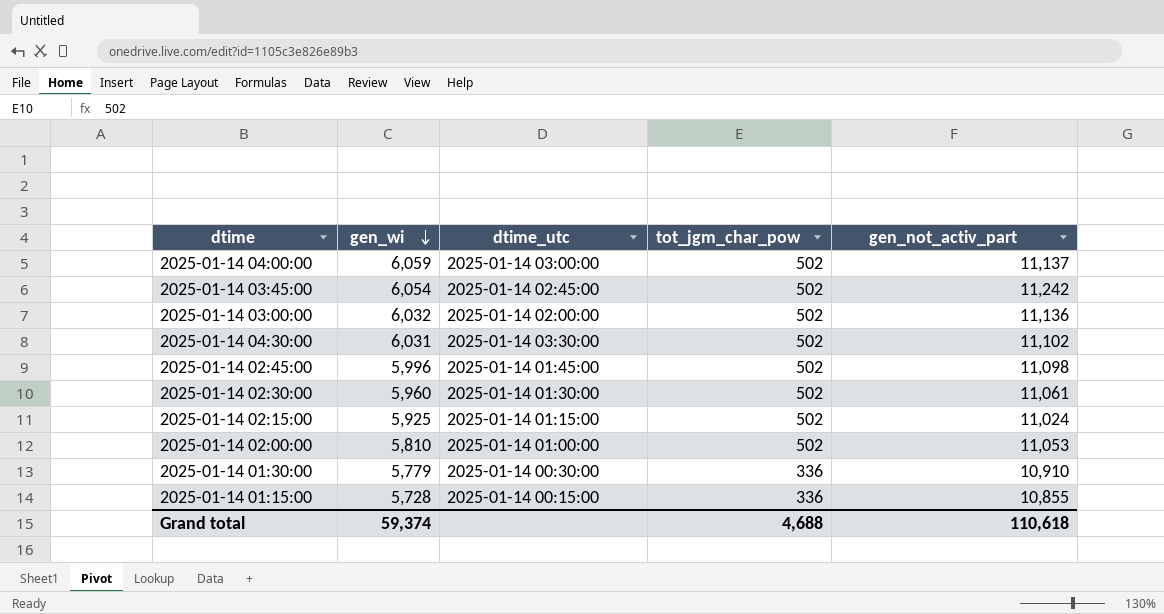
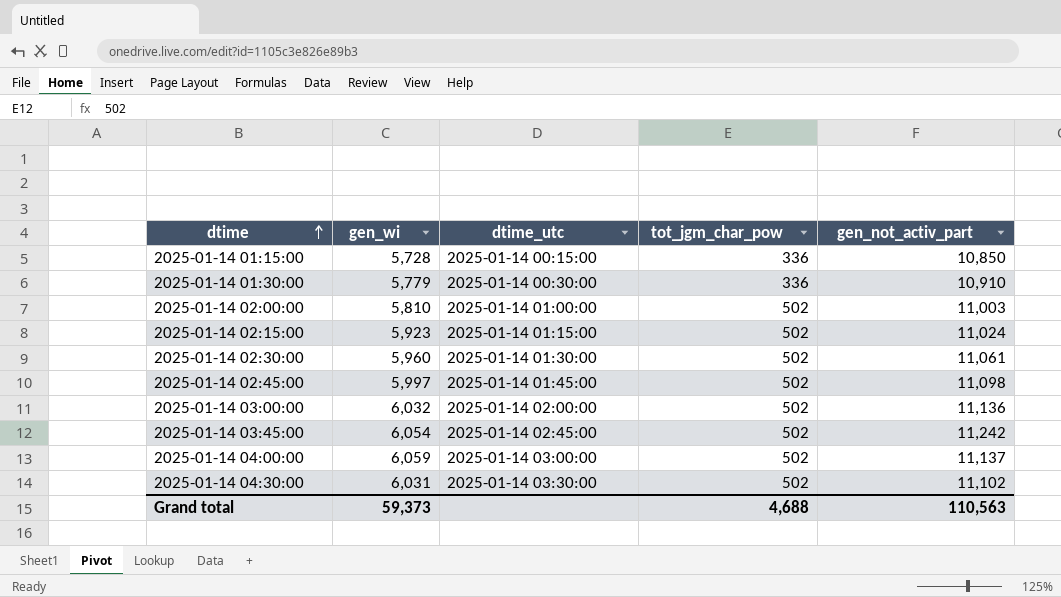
row order: gen_wi descending -> dtime ascending
2025-01-14 01:15:00 | gen_not_activ_part: 10,855 -> 10,850
2025-01-14 02:00:00 | gen_not_activ_part: 11,053 -> 11,003
2025-01-14 02:15:00 | gen_wi: 5,925 -> 5,923
2025-01-14 02:45:00 | gen_wi: 5,996 -> 5,997
Grand total | gen_wi: 59,374 -> 59,373
Grand total | gen_not_activ_part: 110,618 -> 110,563

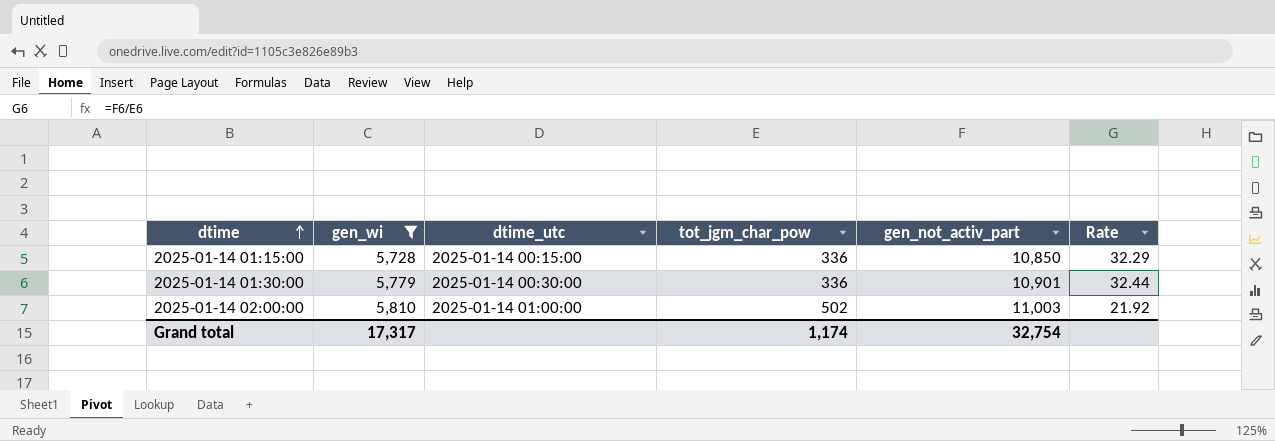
filter: none -> gen_wi <= 5,810
column Rate | formula: none -> [gen_not_activ_part] / [tot_jgm_char_pow]
2025-01-14 01:30:00 | gen_not_activ_part: 10,910 -> 10,901
Grand total | gen_wi: 59,373 -> 17,317
Grand total | tot_jgm_char_pow: 4,688 -> 1,174
Grand total | gen_not_activ_part: 110,563 -> 32,754

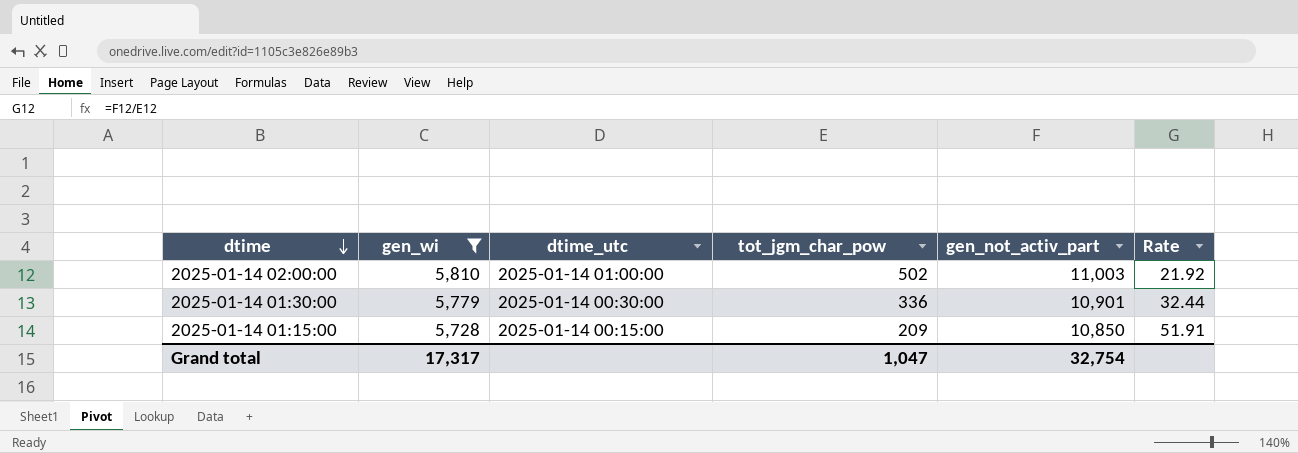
row order: dtime ascending -> dtime descending
2025-01-14 01:15:00 | tot_jgm_char_pow: 336 -> 209
2025-01-14 01:15:00 | Rate: 32.29 -> 51.91
Grand total | tot_jgm_char_pow: 1,174 -> 1,047

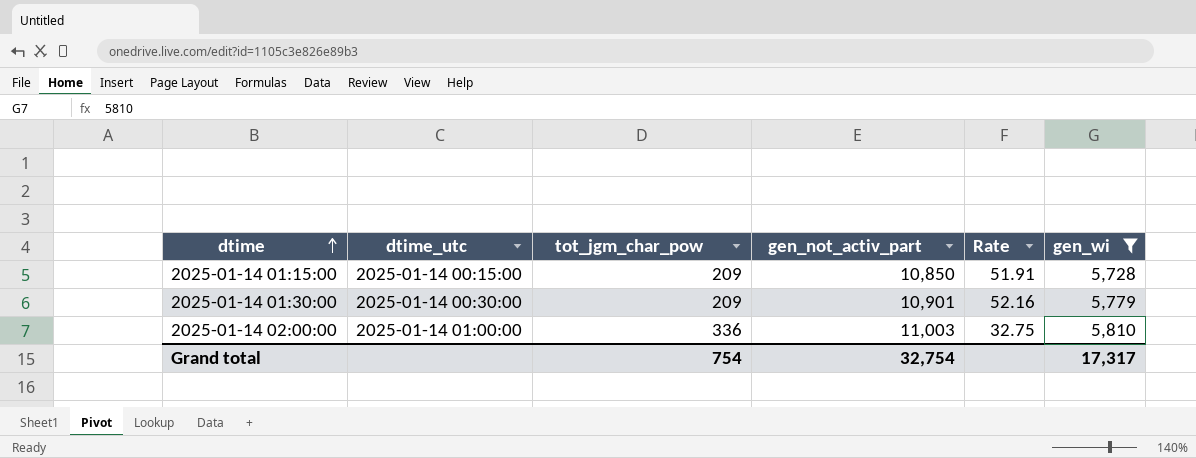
row order: dtime descending -> dtime ascending
column gen_wi | position: 2 -> 6
2025-01-14 01:30:00 | tot_jgm_char_pow: 336 -> 209
2025-01-14 01:30:00 | Rate: 32.44 -> 52.16
2025-01-14 02:00:00 | tot_jgm_char_pow: 502 -> 336
2025-01-14 02:00:00 | Rate: 21.92 -> 32.75
Grand total | tot_jgm_char_pow: 1,047 -> 754

